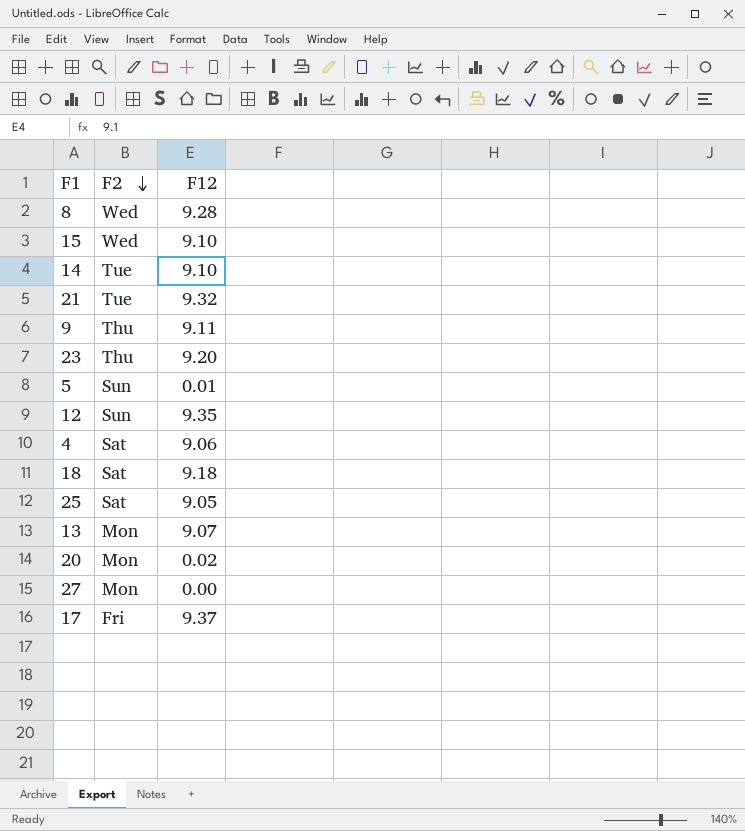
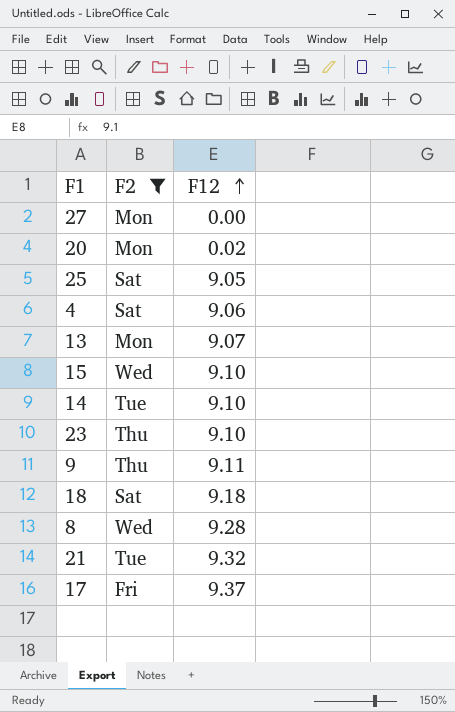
filter: none -> F2 != Sun
row order: F2 descending -> F12 ascending
23 | F12: 9.20 -> 9.10

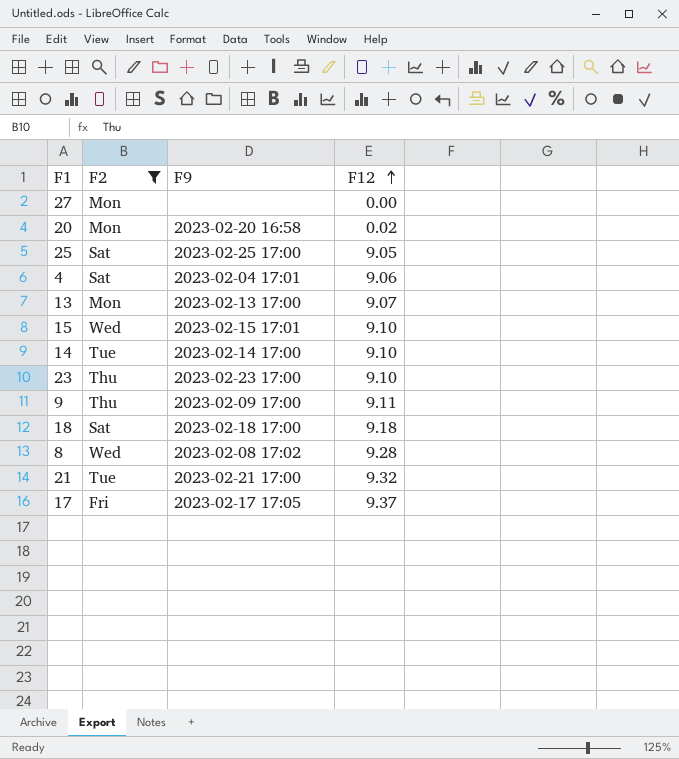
column F9 | position: none -> 3

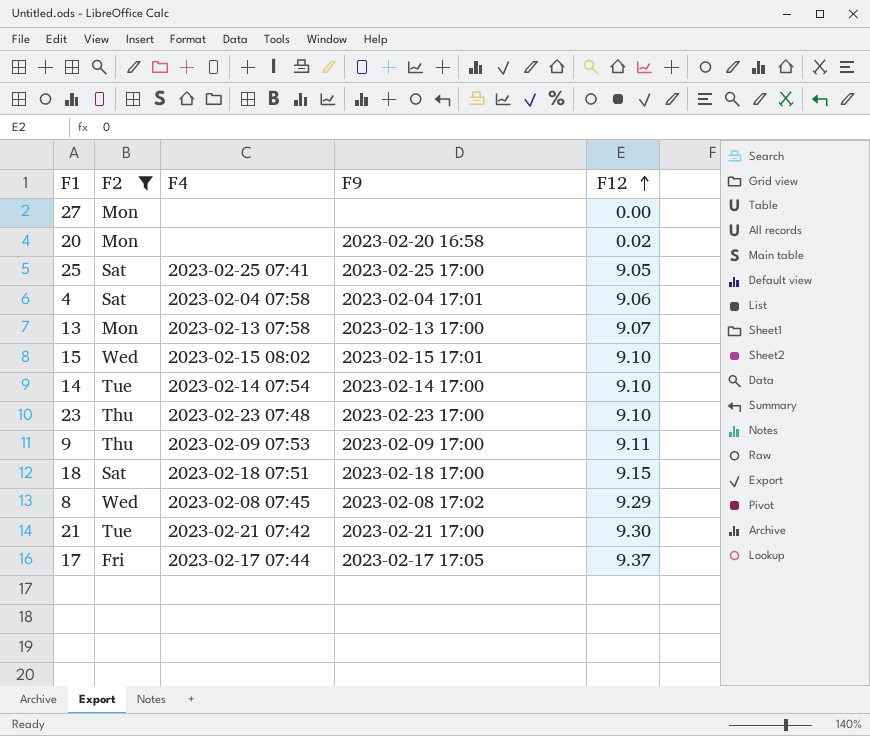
column F4 | position: none -> 3
18 | F12: 9.18 -> 9.15
8 | F12: 9.28 -> 9.29
21 | F12: 9.32 -> 9.30

